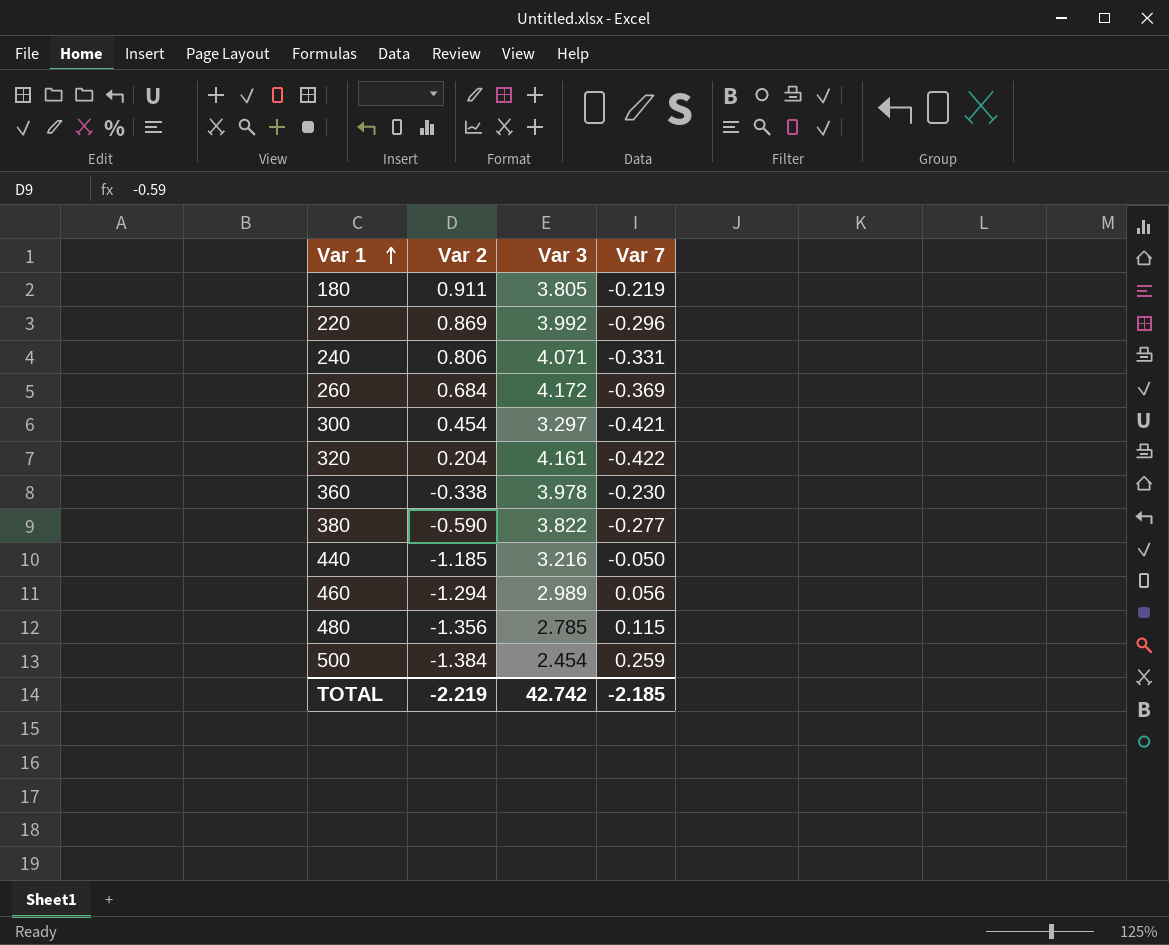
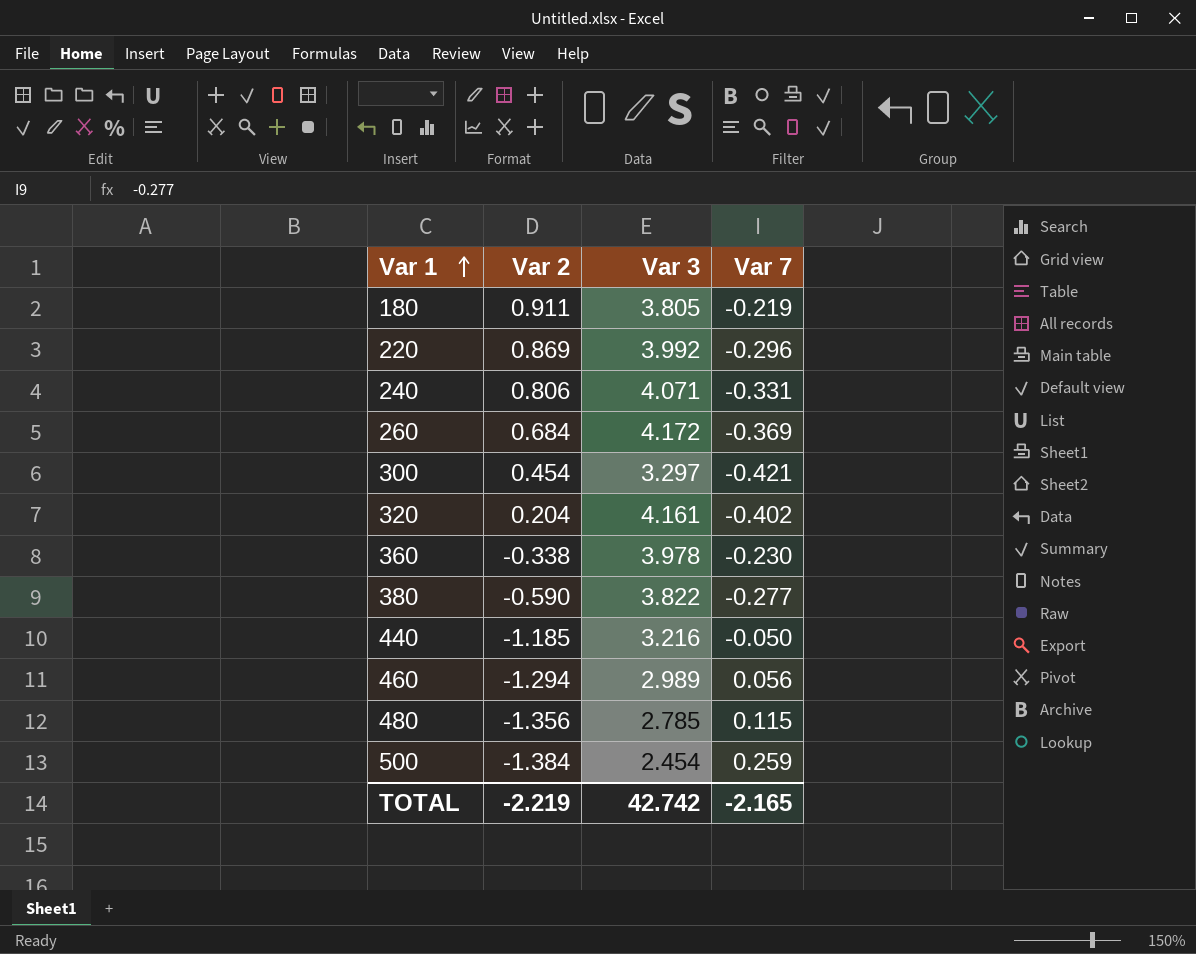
320 | Var 7: -0.422 -> -0.402
TOTAL | Var 7: -2.185 -> -2.165

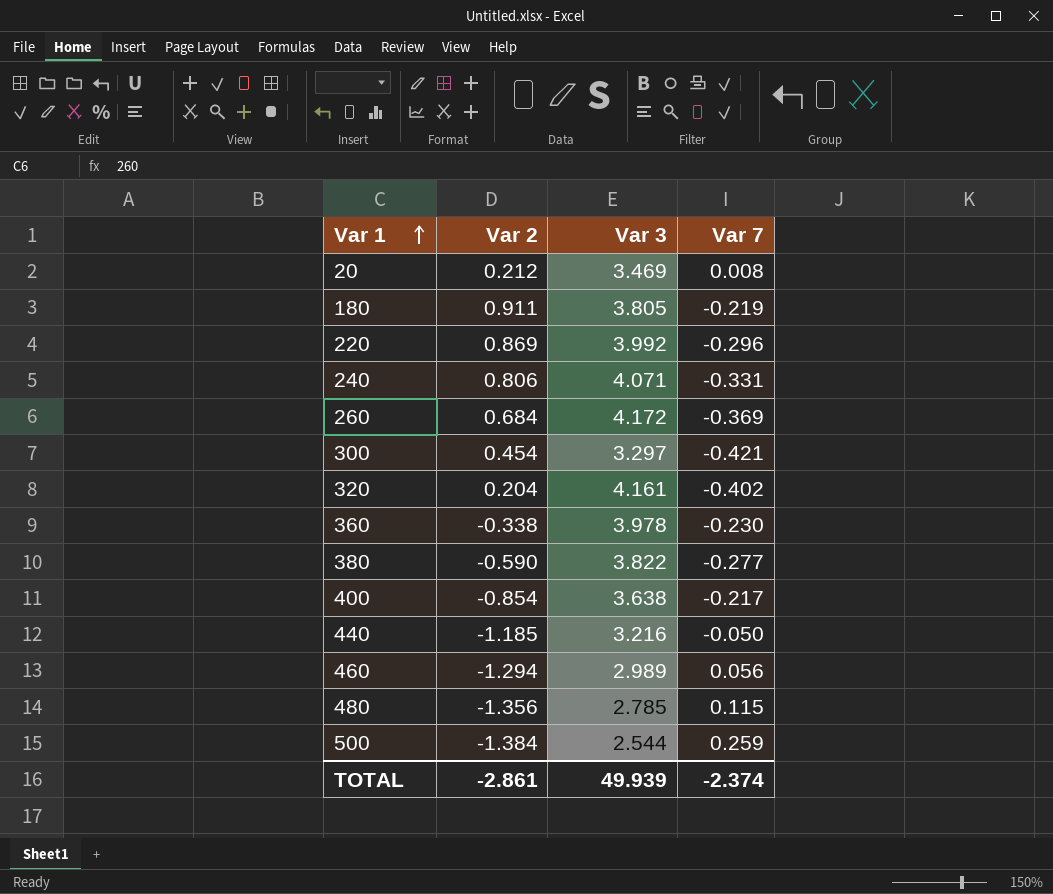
row 20: none -> 0.212 | 3.469 | 0.008
row 400: none -> -0.854 | 3.638 | -0.217
500 | Var 3: 2.454 -> 2.544
TOTAL | Var 2: -2.219 -> -2.861
TOTAL | Var 3: 42.742 -> 49.939
TOTAL | Var 7: -2.165 -> -2.374

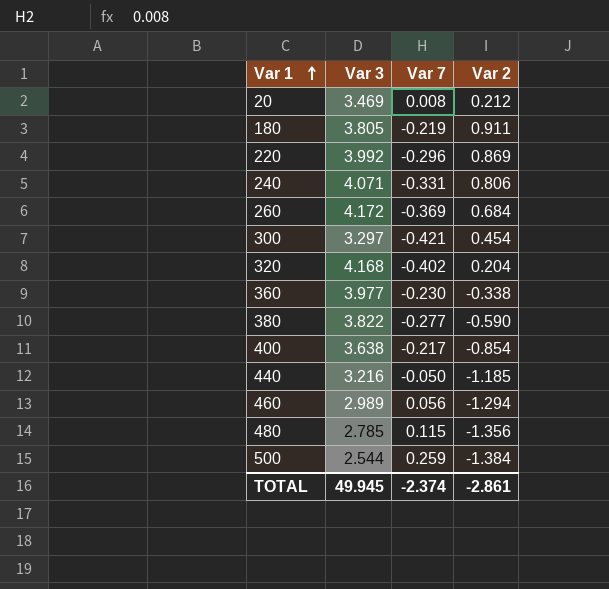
column Var 2 | position: 2 -> 4
320 | Var 3: 4.161 -> 4.168
360 | Var 3: 3.978 -> 3.977
TOTAL | Var 3: 49.939 -> 49.945

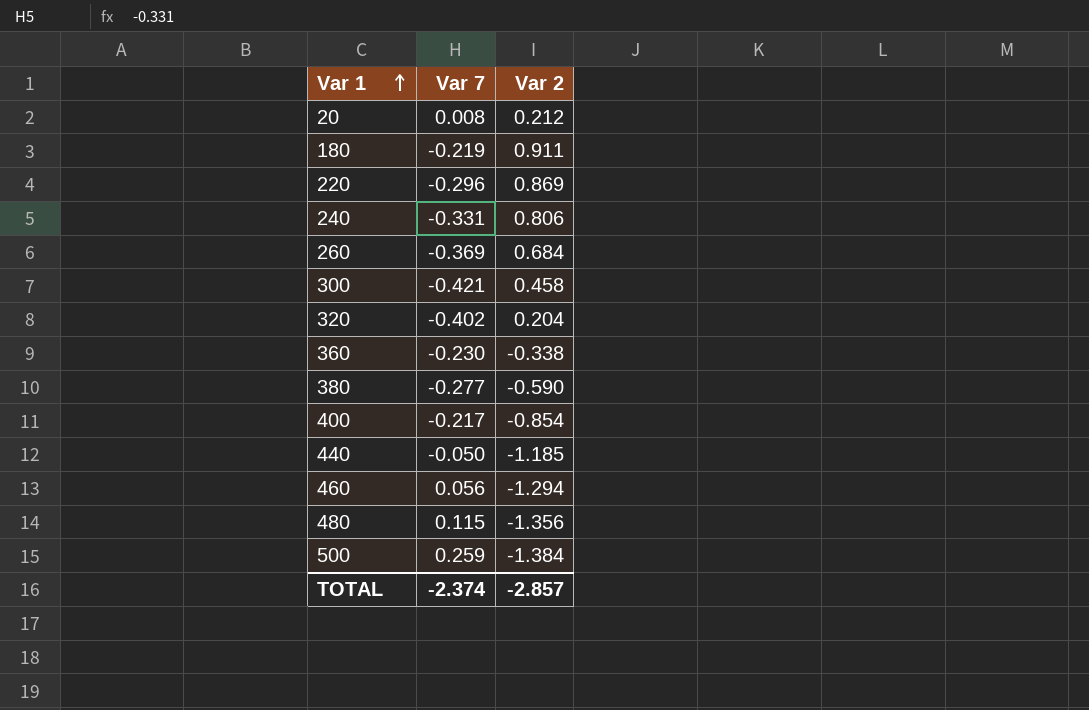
column Var 3 | position: 2 -> none
300 | Var 2: 0.454 -> 0.458
TOTAL | Var 2: -2.861 -> -2.857

